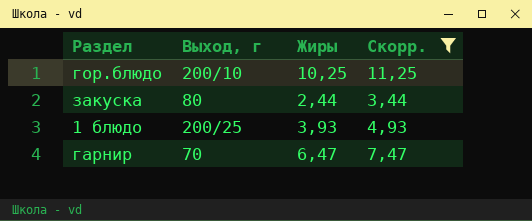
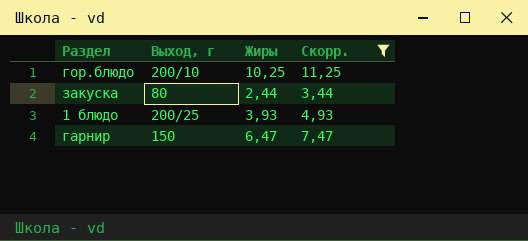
гарнир | Выход, г: 70 -> 150

